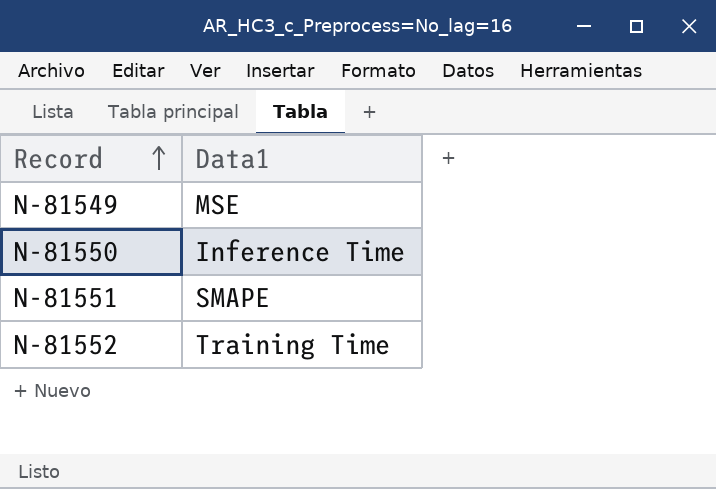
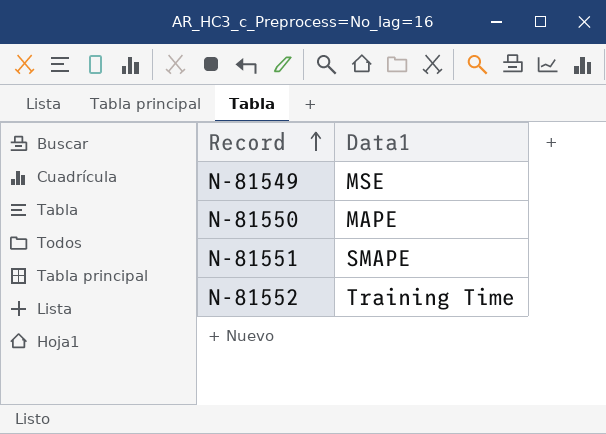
N-81550 | Data1: Inference Time -> MAPE

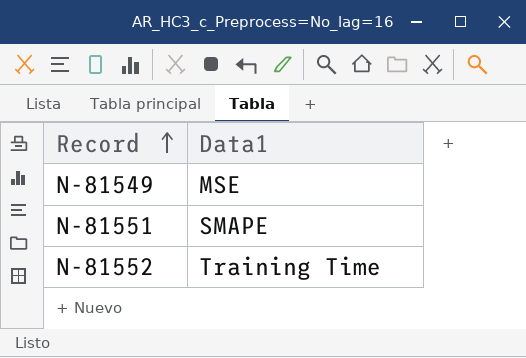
row N-81550: MAPE -> none

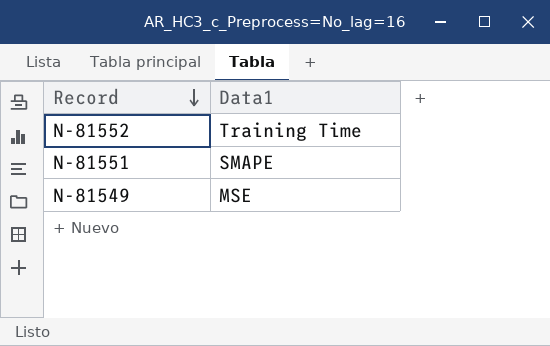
row order: Record ascending -> Record descending

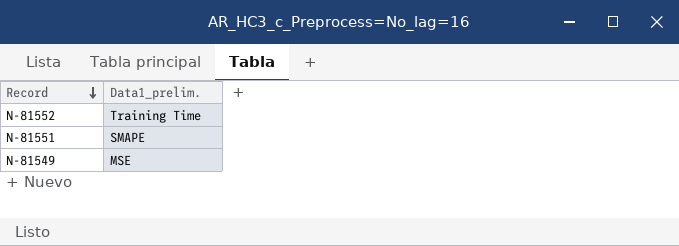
column name: Data1 -> Data1_prelim.

